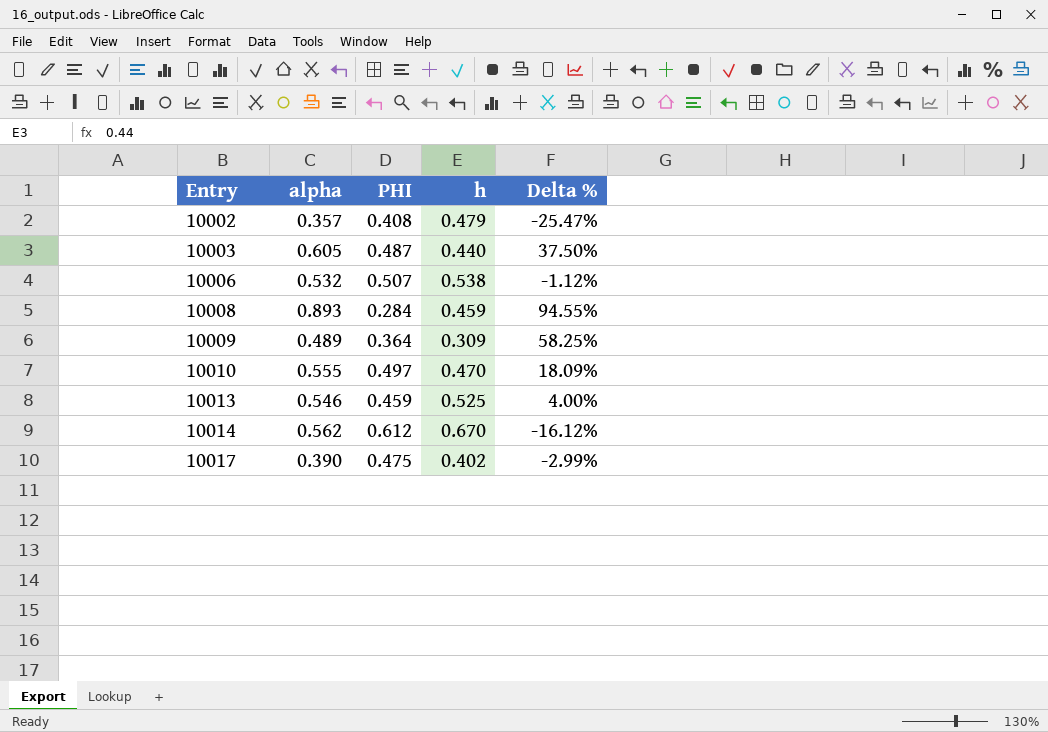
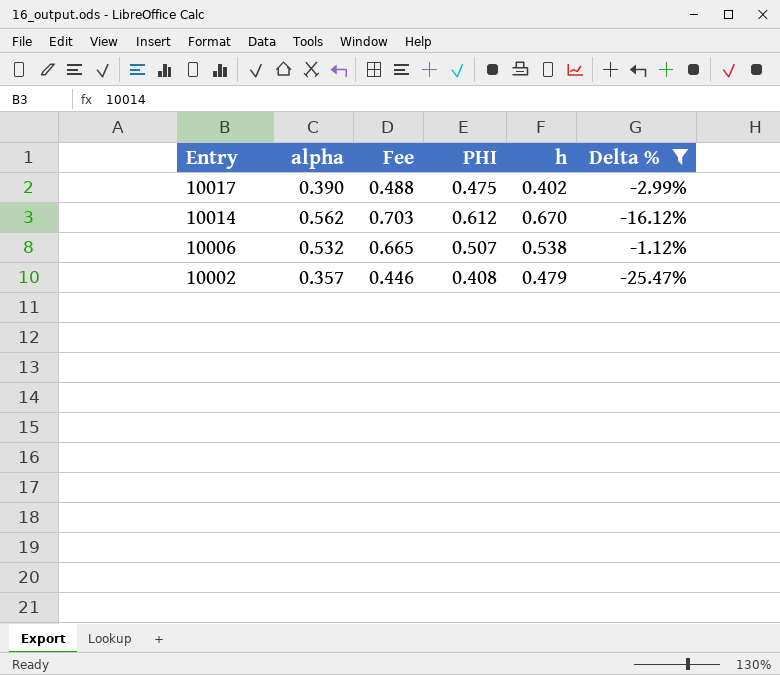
filter: none -> Delta % <= -1.12%
row order: Entry ascending -> Entry descending
column Fee | formula: none -> [alpha] * 1.25

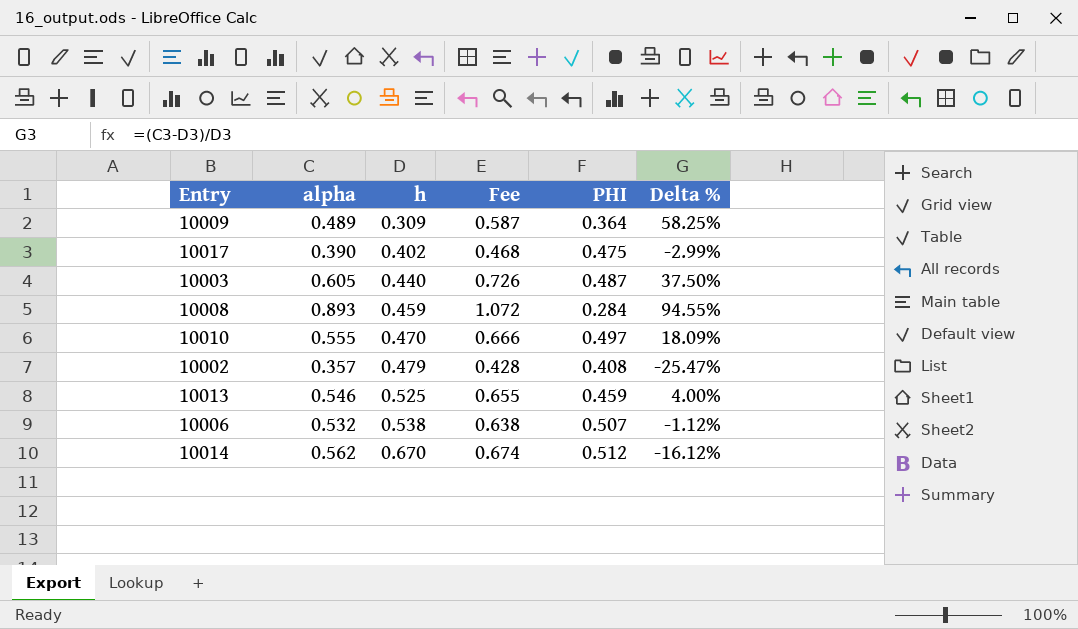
filter: Delta % <= -1.12% -> none
row order: Entry descending -> h ascending
column h | position: 5 -> 3
column Fee | formula: [alpha] * 1.25 -> [alpha] * 1.2
10014 | PHI: 0.612 -> 0.512

